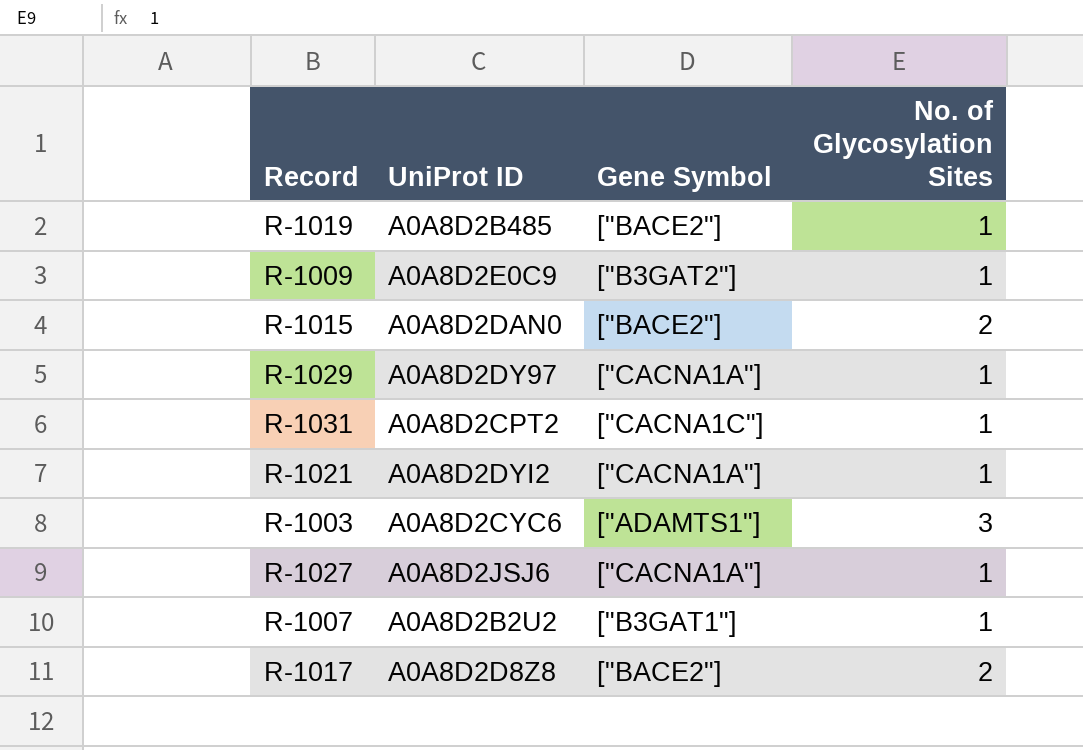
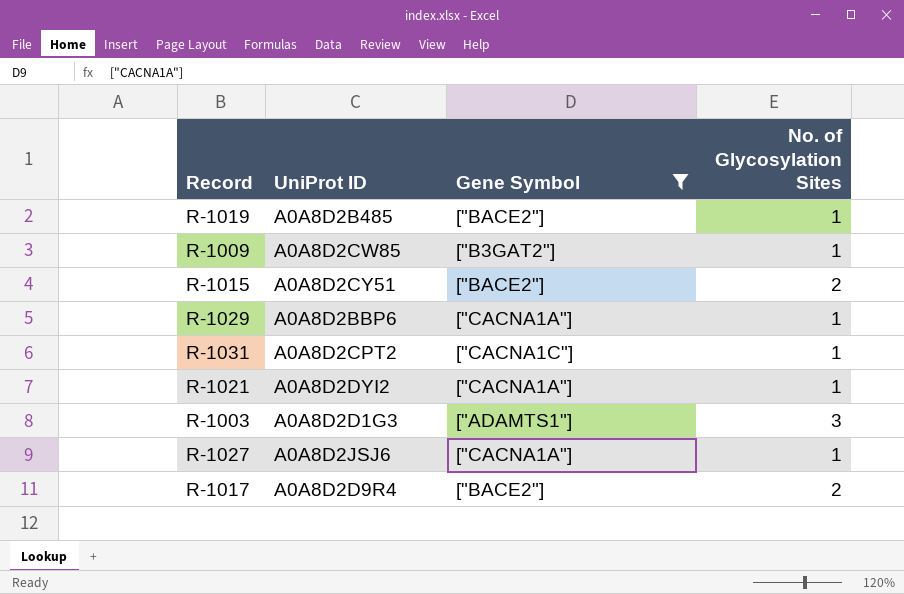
filter: none -> Gene Symbol != ["B3GAT1"]
R-1009 | UniProt ID: A0A8D2E0C9 -> A0A8D2CW85
R-1015 | UniProt ID: A0A8D2DAN0 -> A0A8D2CY51
R-1029 | UniProt ID: A0A8D2DY97 -> A0A8D2BBP6
R-1003 | UniProt ID: A0A8D2CYC6 -> A0A8D2D1G3
R-1017 | UniProt ID: A0A8D2D8Z8 -> A0A8D2D9R4

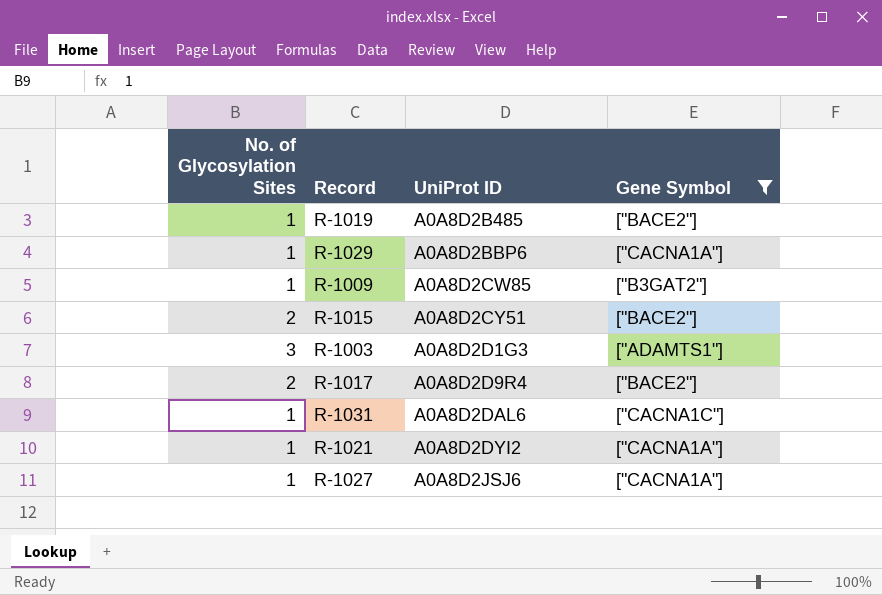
row order: none -> UniProt ID ascending
column No. of Glycosylation Sites | position: 4 -> 1
R-1031 | UniProt ID: A0A8D2CPT2 -> A0A8D2DAL6

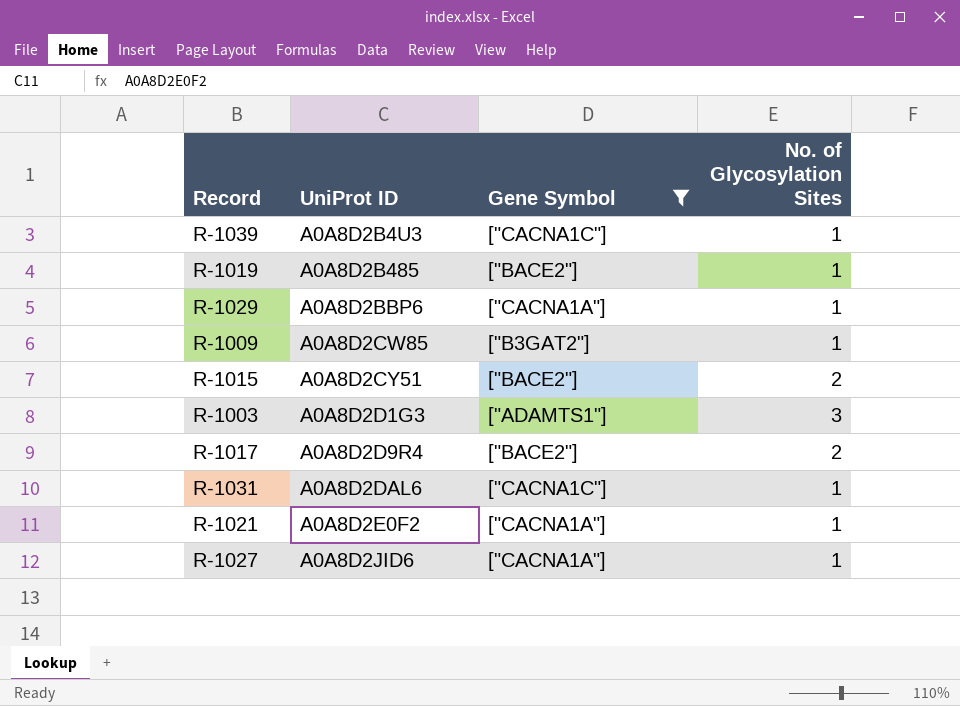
column No. of Glycosylation Sites | position: 1 -> 4
row R-1039: none -> A0A8D2B4U3 | ["CACNA1C"] | 1
R-1021 | UniProt ID: A0A8D2DYI2 -> A0A8D2E0F2
R-1027 | UniProt ID: A0A8D2JSJ6 -> A0A8D2JID6

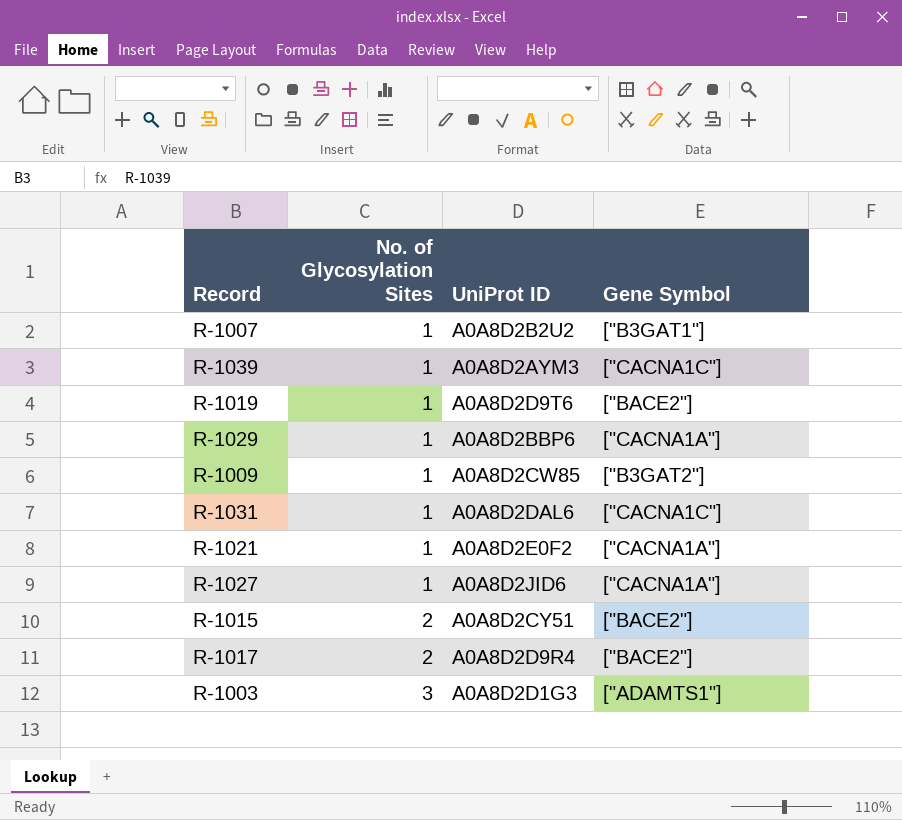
filter: Gene Symbol != ["B3GAT1"] -> none
row order: UniProt ID ascending -> No. of Glycosylation Sites ascending
column No. of Glycosylation Sites | position: 4 -> 2
R-1039 | UniProt ID: A0A8D2B4U3 -> A0A8D2AYM3
R-1019 | UniProt ID: A0A8D2B485 -> A0A8D2D9T6

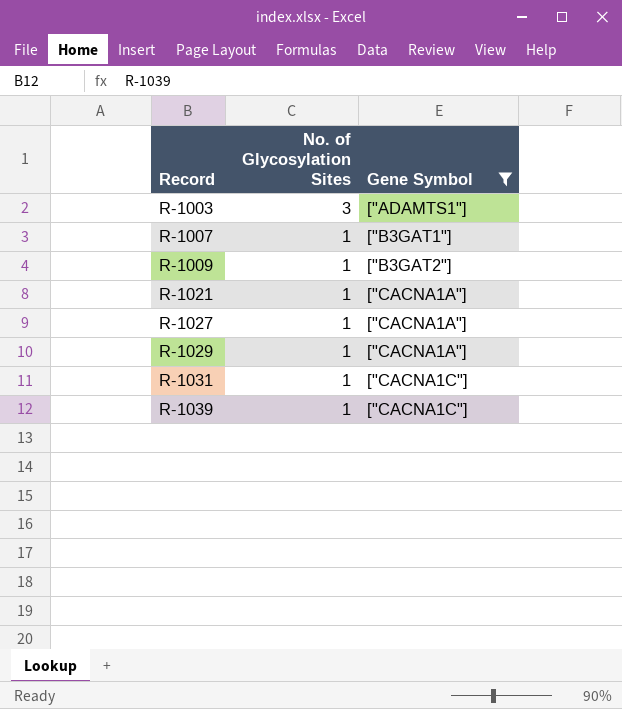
filter: none -> Gene Symbol != ["BACE2"]
row order: No. of Glycosylation Sites ascending -> Record ascending
column UniProt ID | position: 3 -> none

